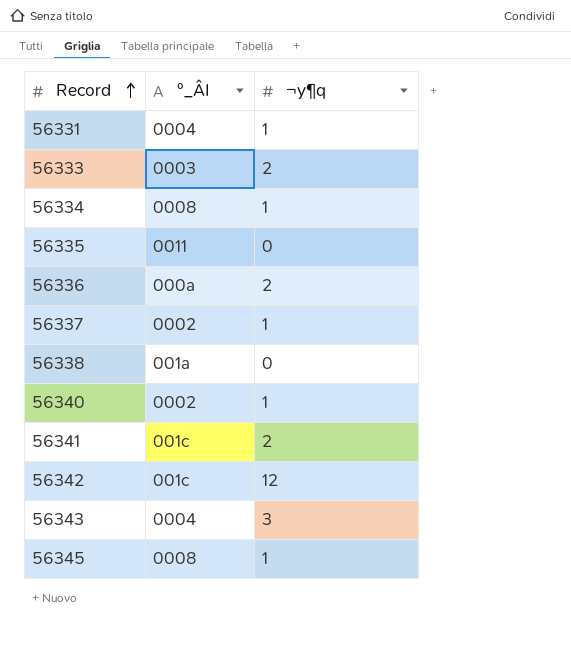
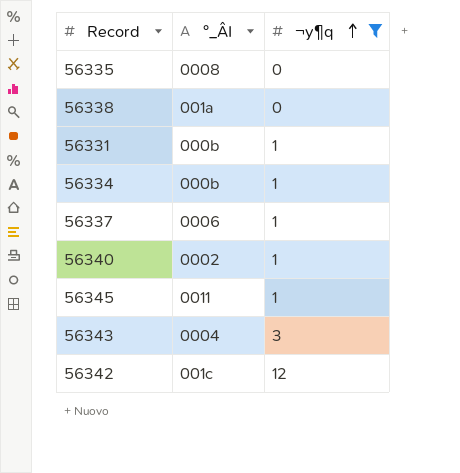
filter: none -> ¬y¶q != 2
row order: Record ascending -> ¬y¶q ascending
56335 | °_ÂI: 0011 -> 0008
56331 | °_ÂI: 0004 -> 000b
56334 | °_ÂI: 0008 -> 000b
56337 | °_ÂI: 0002 -> 0006
56345 | °_ÂI: 0008 -> 0011

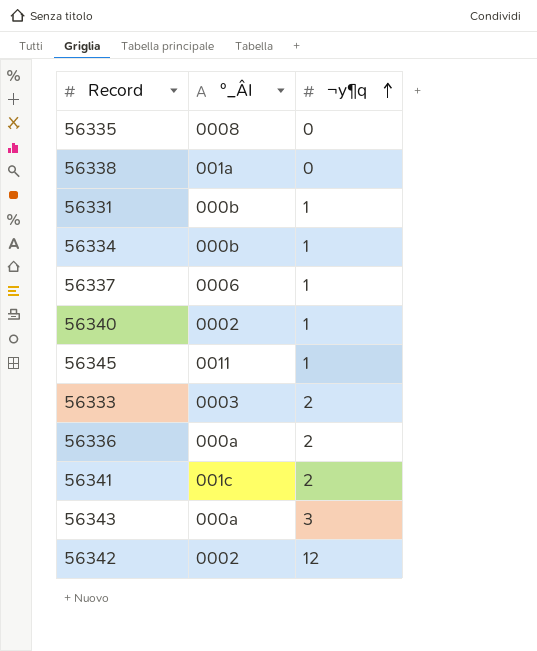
filter: ¬y¶q != 2 -> none
56343 | °_ÂI: 0004 -> 000a
56342 | °_ÂI: 001c -> 0002

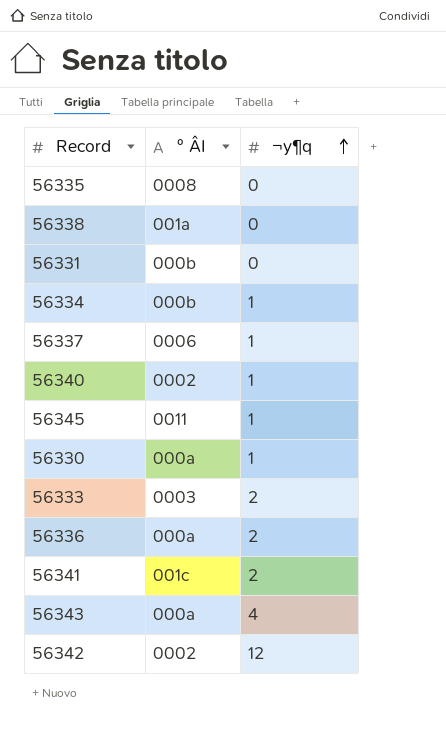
column name: °_ÂI -> ° ÂI
56331 | ¬y¶q: 1 -> 0
row 56330: none -> 000a | 1
56343 | ¬y¶q: 3 -> 4

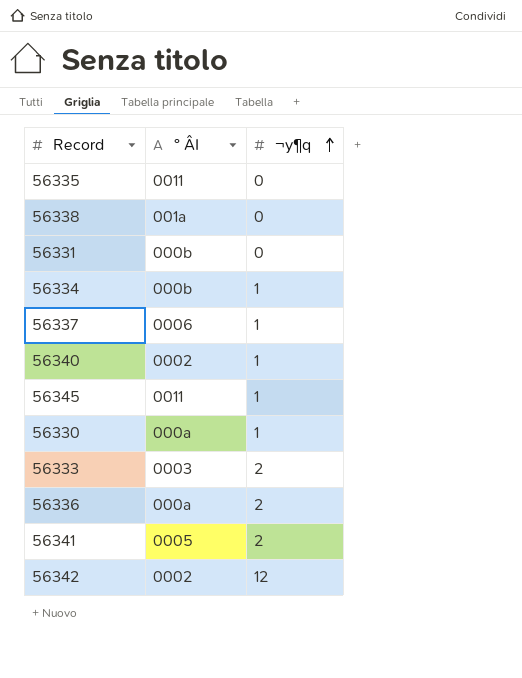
row 56343: 000a | 4 -> none
56335 | ° ÂI: 0008 -> 0011
56341 | ° ÂI: 001c -> 0005

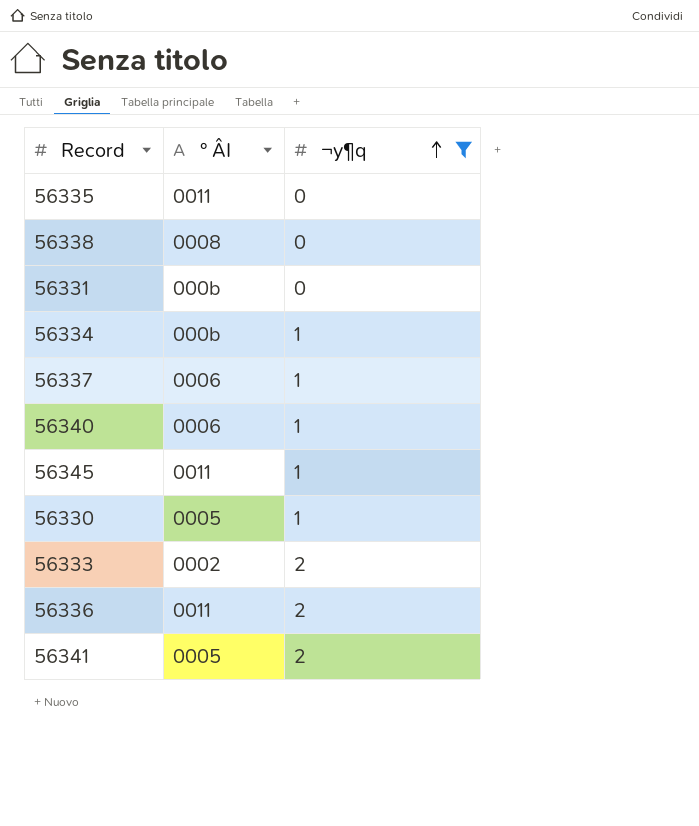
filter: none -> ¬y¶q != 12
56338 | ° ÂI: 001a -> 0008
56340 | ° ÂI: 0002 -> 0006
56330 | ° ÂI: 000a -> 0005
56333 | ° ÂI: 0003 -> 0002
56336 | ° ÂI: 000a -> 0011

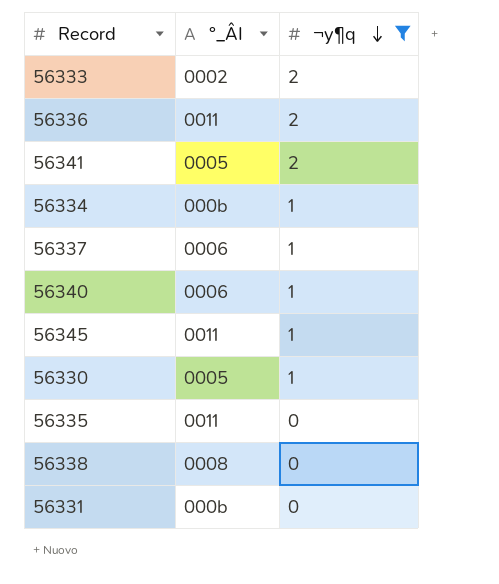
row order: ¬y¶q ascending -> ¬y¶q descending
column name: ° ÂI -> °_ÂI

